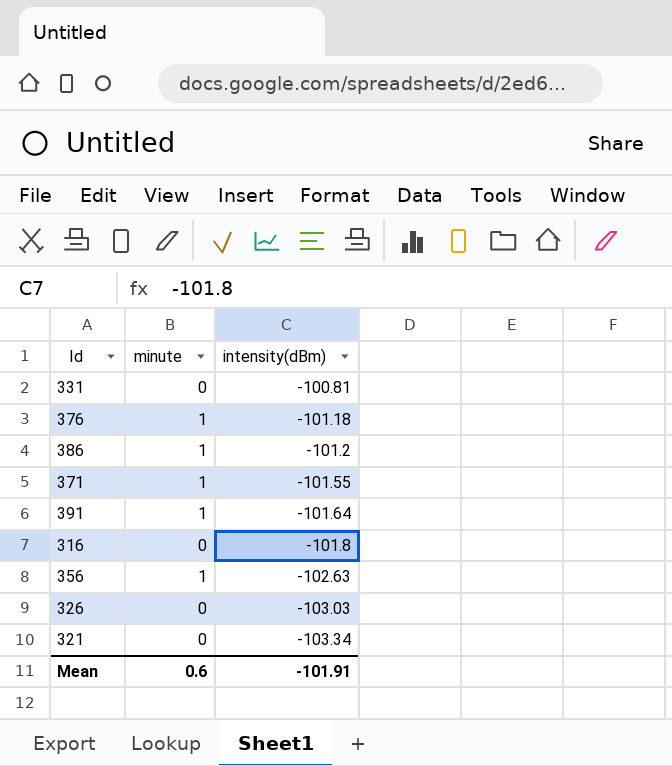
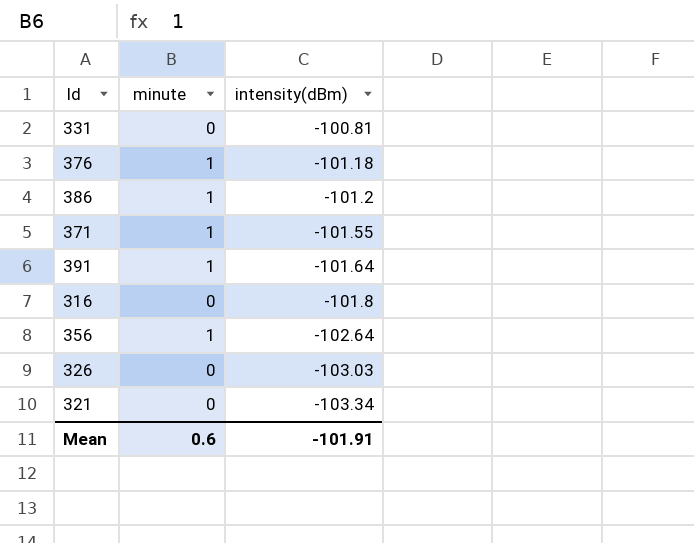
356 | intensity(dBm): -102.63 -> -102.64

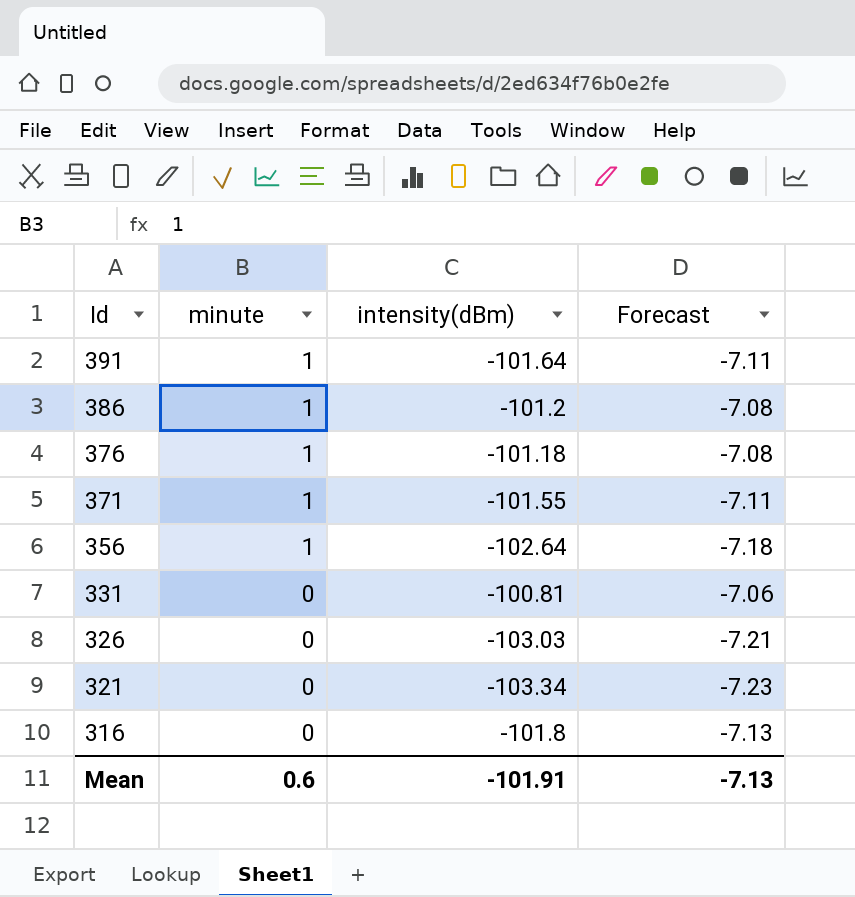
row order: intensity(dBm) descending -> Id descending
column Forecast | formula: none -> [intensity(dBm)] * 0.07

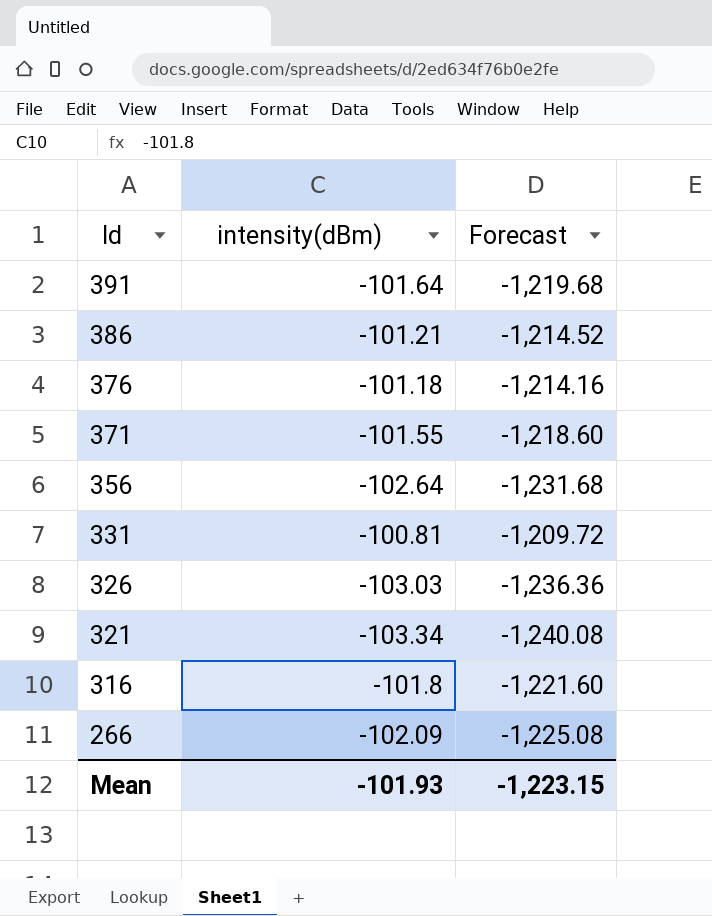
column minute | position: 2 -> none
column Forecast | formula: [intensity(dBm)] * 0.07 -> [intensity(dBm)] * 12
386 | intensity(dBm): -101.2 -> -101.21
row 266: none -> -102.09 | -1,225.08
Mean | intensity(dBm): -101.91 -> -101.93
Mean | Forecast: -7.13 -> -1,223.15

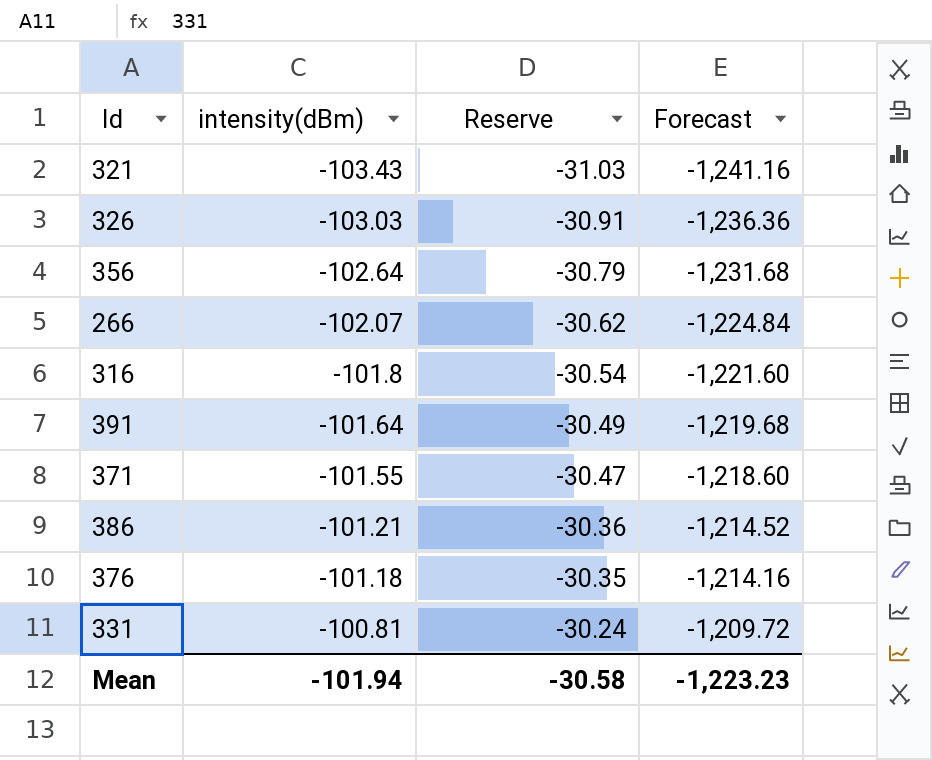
row order: Id descending -> intensity(dBm) ascending
column Reserve | formula: none -> [intensity(dBm)] * 0.3
321 | intensity(dBm): -103.34 -> -103.43
321 | Forecast: -1,240.08 -> -1,241.16
266 | intensity(dBm): -102.09 -> -102.07
266 | Forecast: -1,225.08 -> -1,224.84
Mean | intensity(dBm): -101.93 -> -101.94
Mean | Forecast: -1,223.15 -> -1,223.23

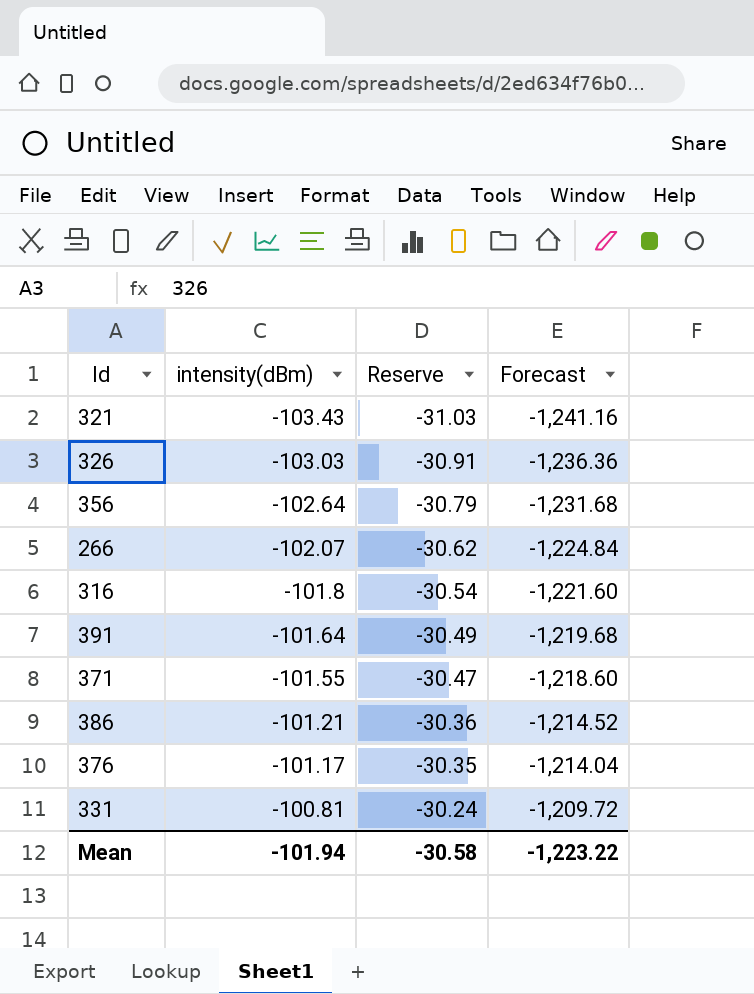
376 | intensity(dBm): -101.18 -> -101.17
376 | Forecast: -1,214.16 -> -1,214.04
Mean | Forecast: -1,223.23 -> -1,223.22

